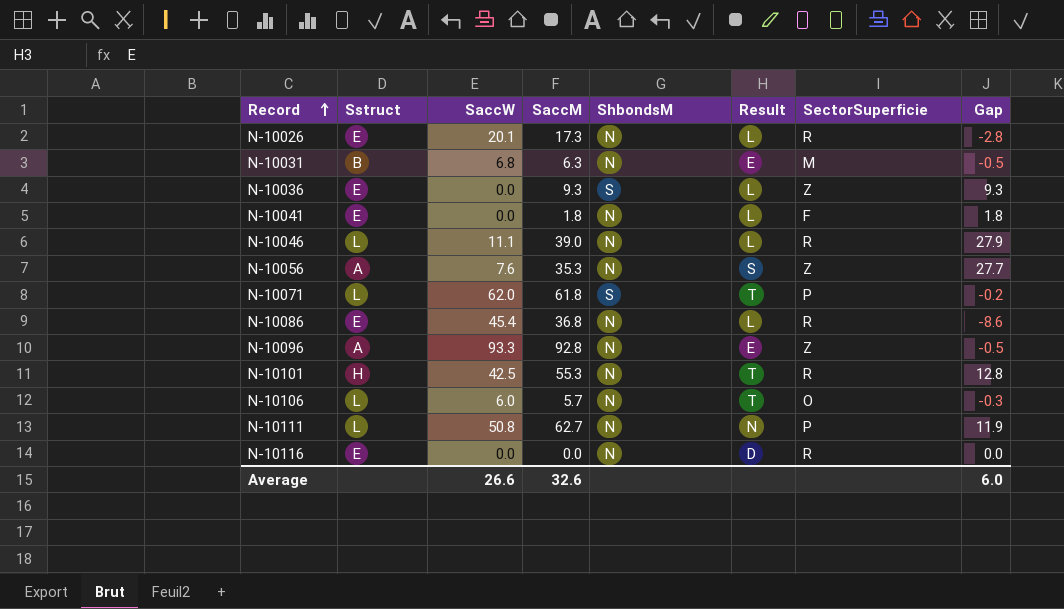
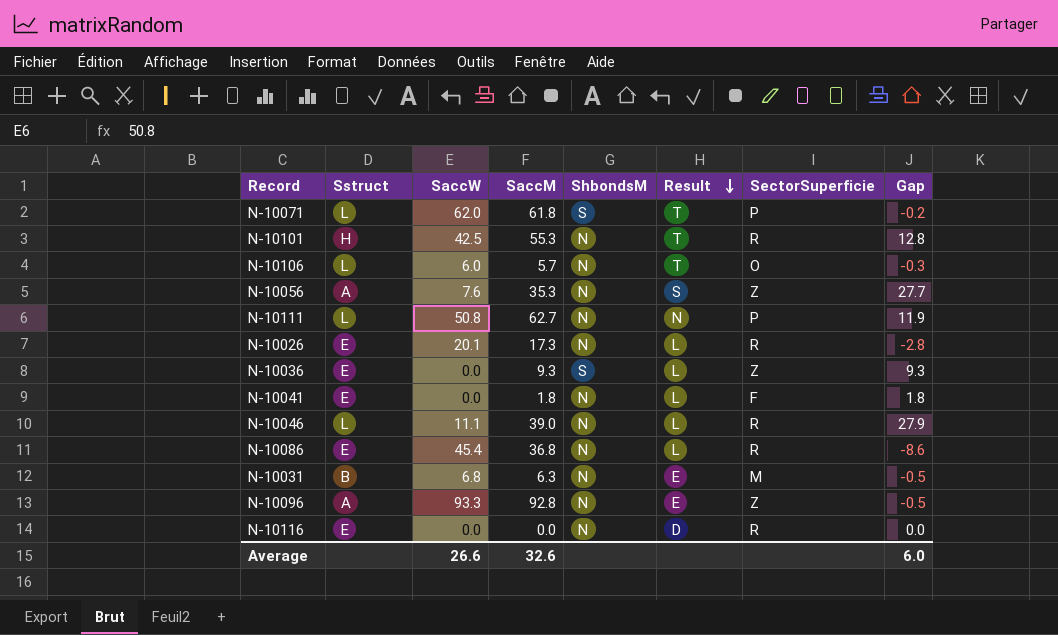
row order: Record ascending -> Result descending

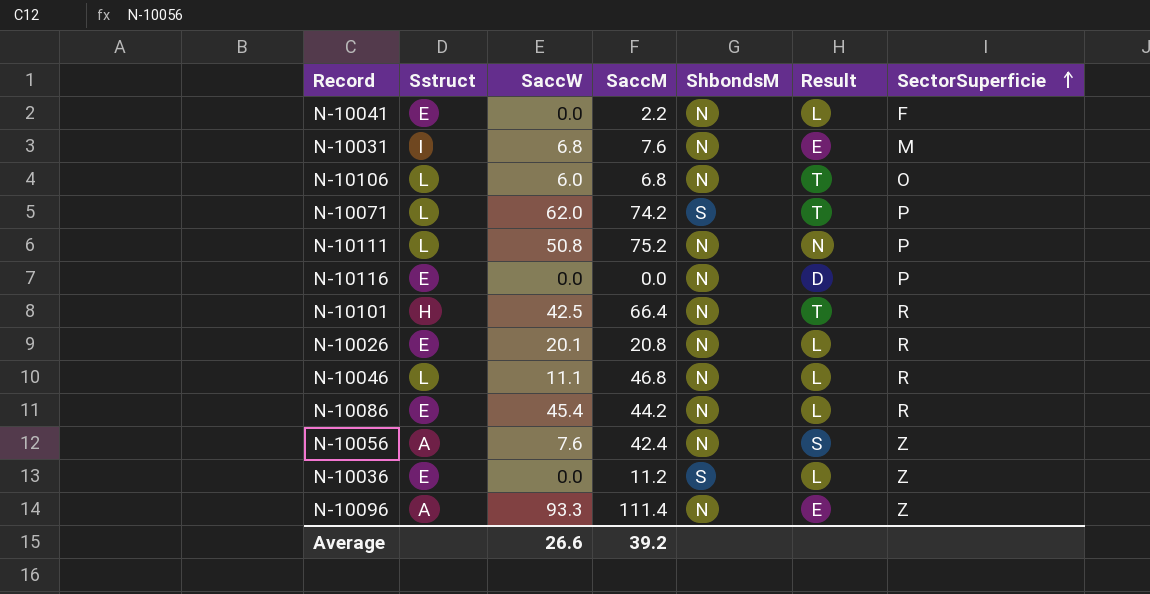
row order: Result descending -> SectorSuperficie ascending
column Gap | formula: [SaccM] - [SaccW] -> none
N-10041 | SaccM: 1.8 -> 2.2
N-10031 | Sstruct: B -> I
N-10031 | SaccM: 6.3 -> 7.6
N-10106 | SaccM: 5.7 -> 6.8
N-10071 | SaccM: 61.8 -> 74.2
N-10111 | SaccM: 62.7 -> 75.2
N-10116 | SectorSuperficie: R -> P
N-10101 | SaccM: 55.3 -> 66.4
N-10026 | SaccM: 17.3 -> 20.8
N-10046 | SaccM: 39.0 -> 46.8
N-10086 | SaccM: 36.8 -> 44.2
N-10056 | SaccM: 35.3 -> 42.4
N-10036 | SaccM: 9.3 -> 11.2
N-10096 | SaccM: 92.8 -> 111.4
Average | SaccM: 32.6 -> 39.2

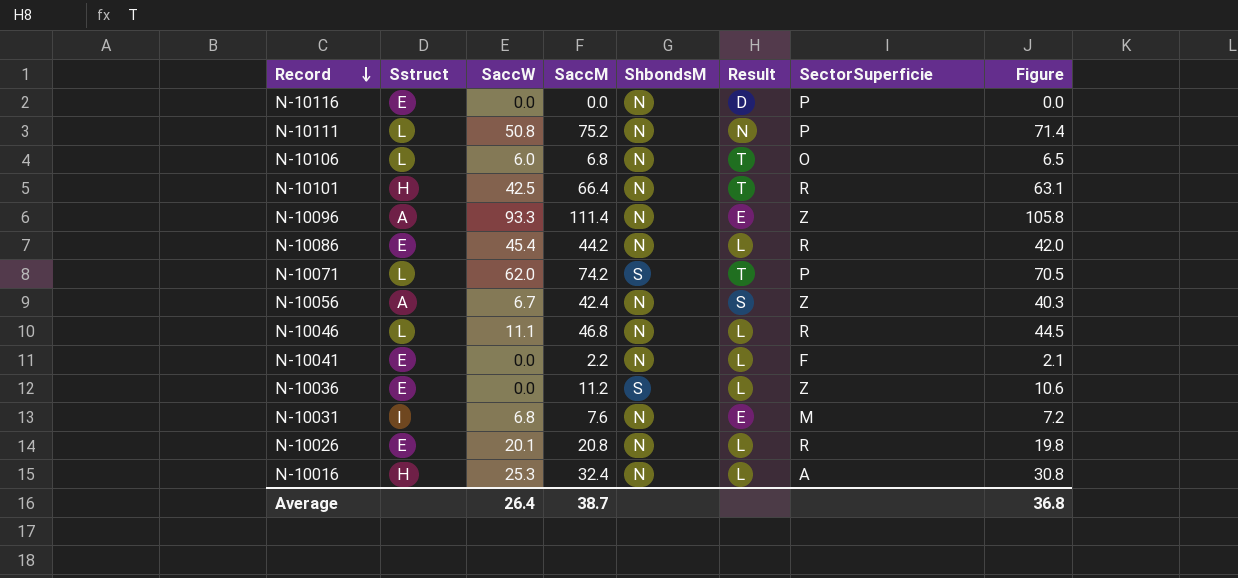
row order: SectorSuperficie ascending -> Record descending
column Figure | formula: none -> [SaccM] * 0.95
N-10056 | SaccW: 7.6 -> 6.7
row N-10016: none -> H | 25.3 | 32.4 | N | L | A | 30.8
Average | SaccW: 26.6 -> 26.4
Average | SaccM: 39.2 -> 38.7

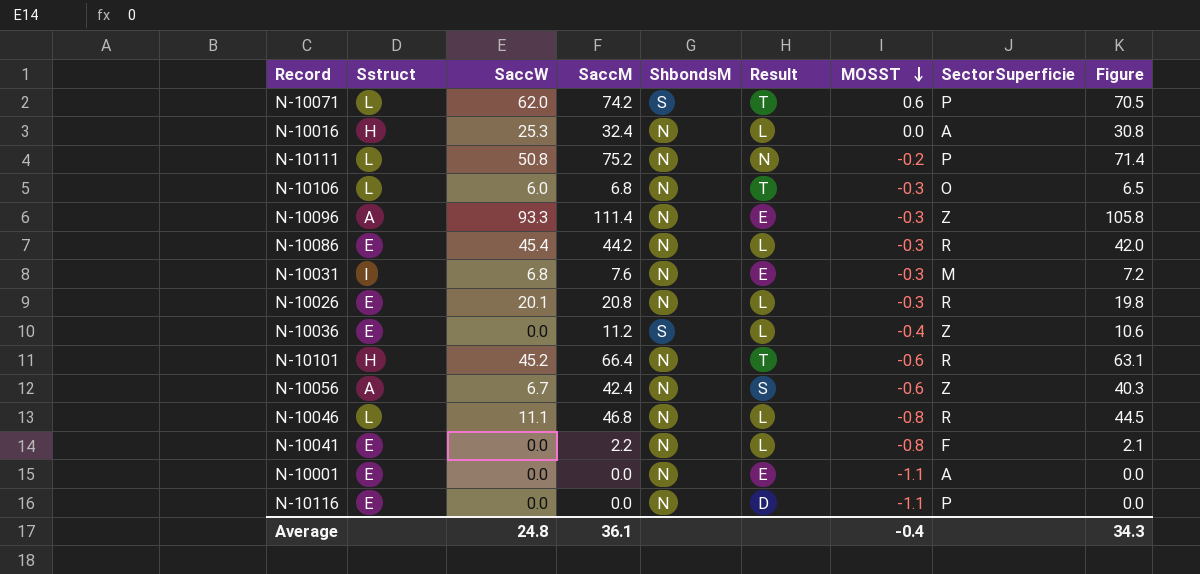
row order: Record descending -> MOSST descending
column MOSST | position: none -> 7
N-10101 | SaccW: 42.5 -> 45.2
row N-10001: none -> E | 0.0 | 0.0 | N | E | -1.1 | A | 0.0
Average | SaccW: 26.4 -> 24.8
Average | SaccM: 38.7 -> 36.1
Average | Figure: 36.8 -> 34.3

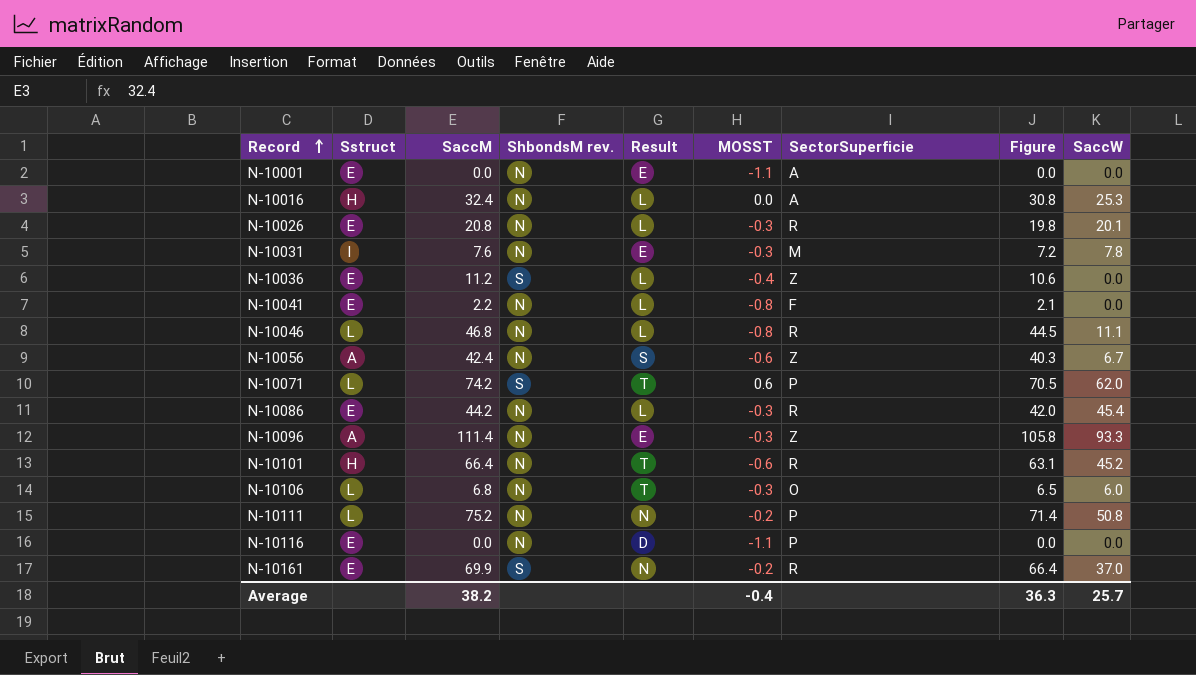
row order: MOSST descending -> Record ascending
column name: ShbondsM -> ShbondsM rev.
column SaccW | position: 3 -> 9
N-10031 | SaccW: 6.8 -> 7.8
row N-10161: none -> E | 69.9 | S | N | -0.2 | R | 66.4 | 37.0
Average | SaccM: 36.1 -> 38.2
Average | Figure: 34.3 -> 36.3
Average | SaccW: 24.8 -> 25.7

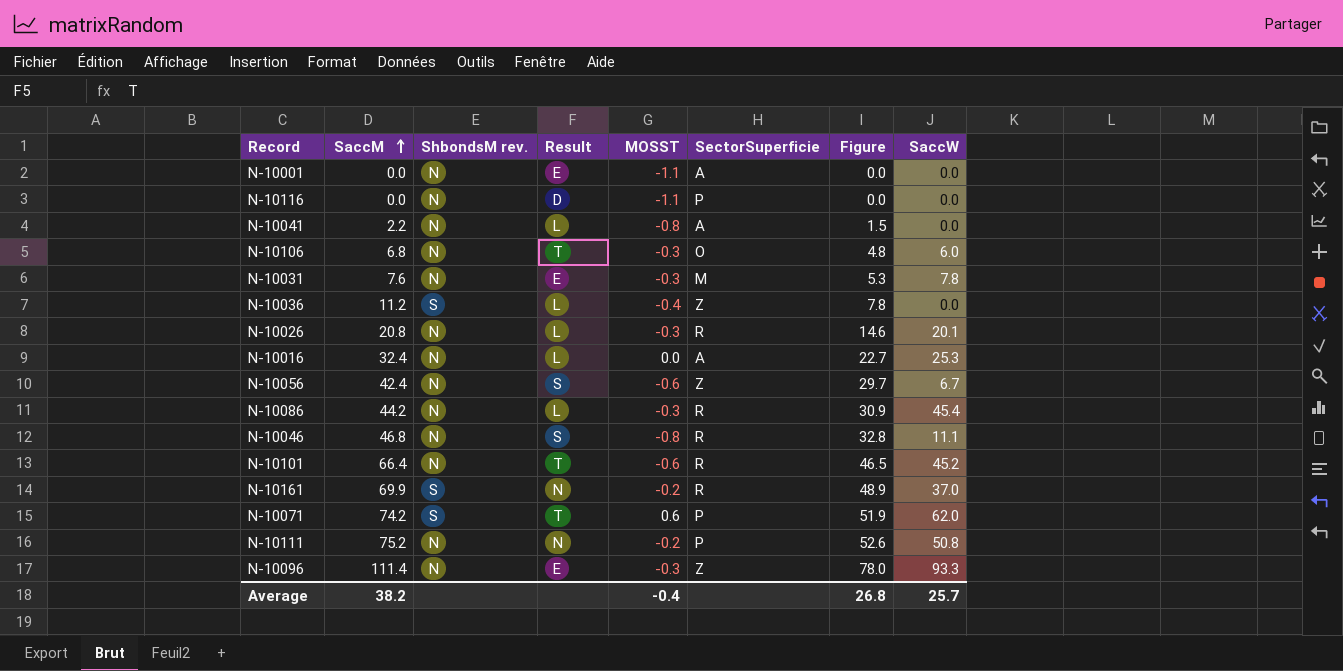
row order: Record ascending -> SaccM ascending
column Sstruct | position: 2 -> none
column Figure | formula: [SaccM] * 0.95 -> [SaccM] * 0.7
N-10041 | SectorSuperficie: F -> A
N-10046 | Result: L -> S
Average | Figure: 36.3 -> 26.8

